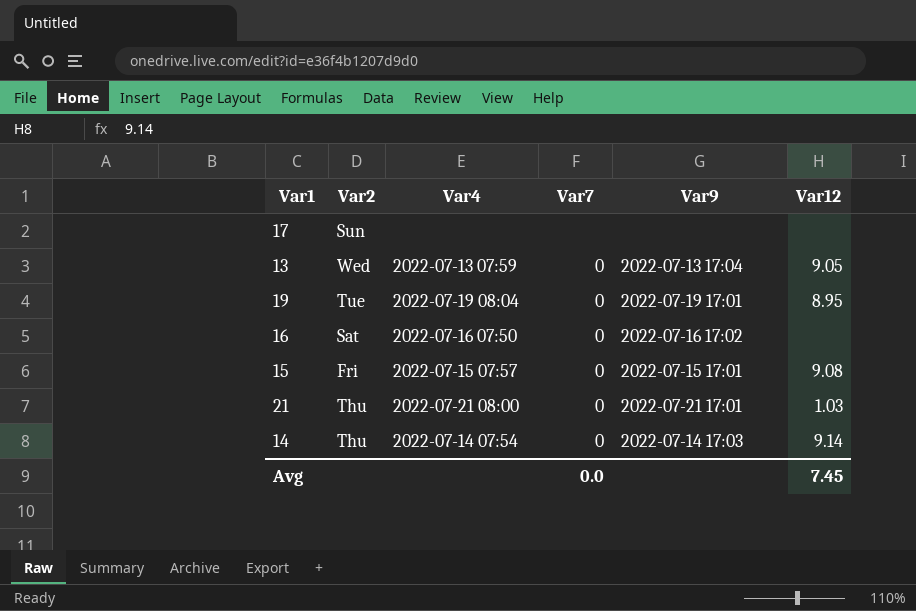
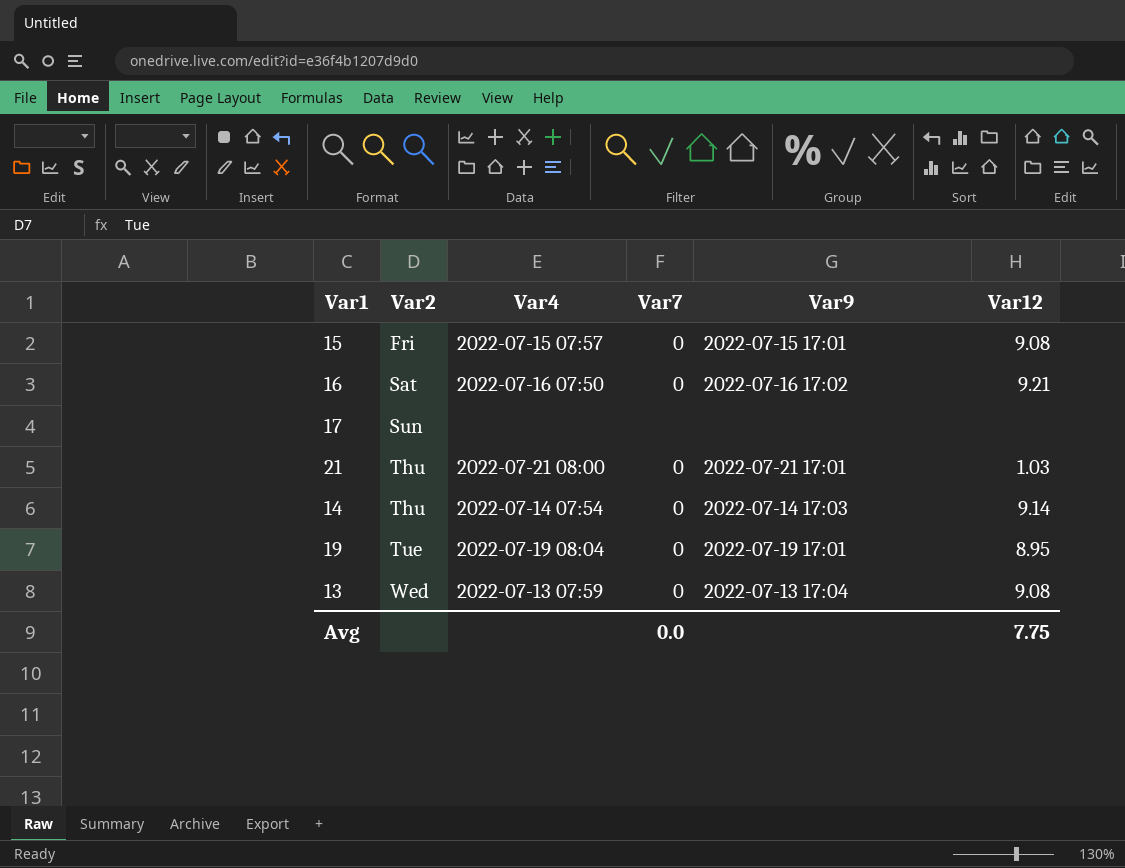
row order: none -> Var2 ascending
16 | Var12: none -> 9.21
13 | Var12: 9.05 -> 9.08
Avg | Var12: 7.45 -> 7.75

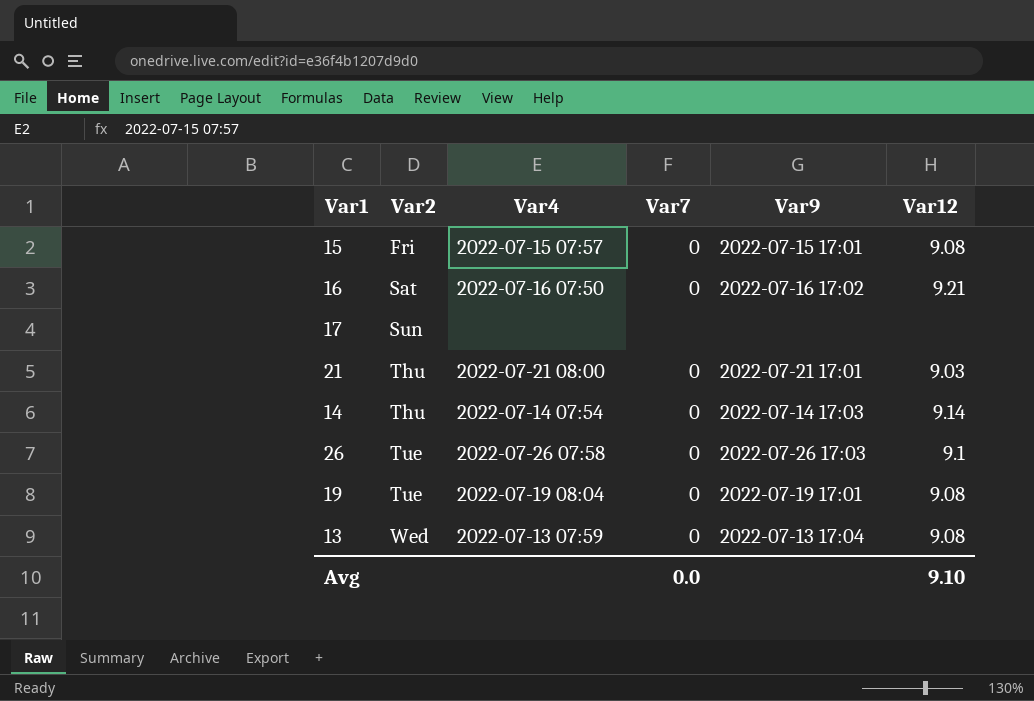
21 | Var12: 1.03 -> 9.03
row 26: none -> Tue | 2022-07-26 07:58 | 0 | 2022-07-26 17:03 | 9.1
19 | Var12: 8.95 -> 9.08
Avg | Var12: 7.75 -> 9.10

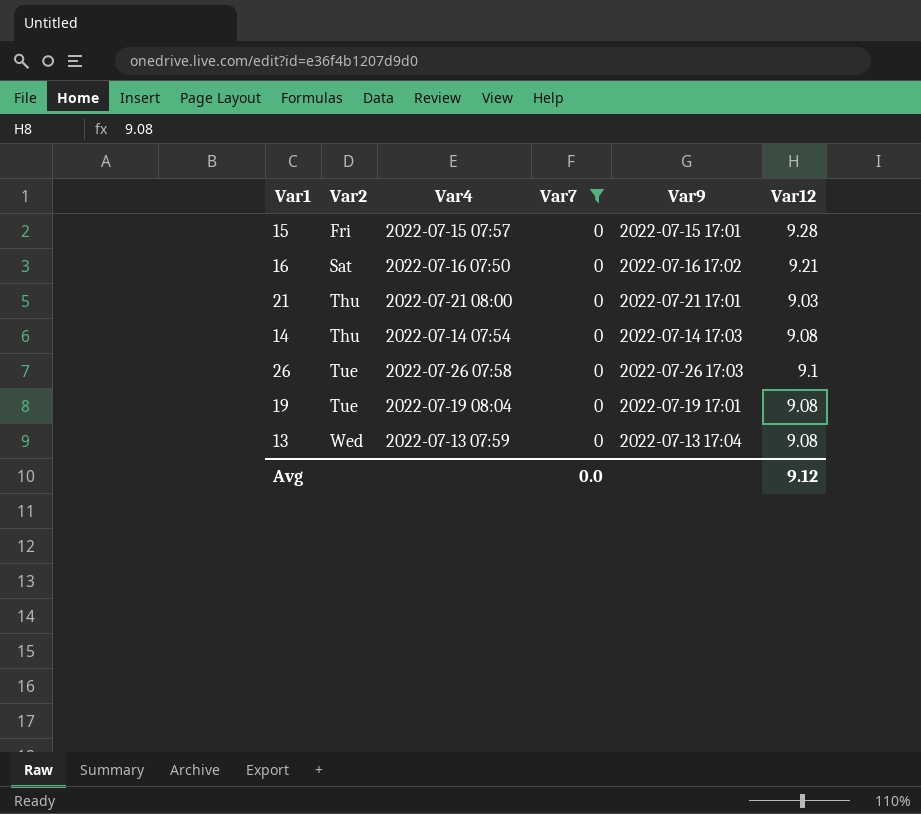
filter: none -> Var7 = 0
15 | Var12: 9.08 -> 9.28
14 | Var12: 9.14 -> 9.08
Avg | Var12: 9.10 -> 9.12

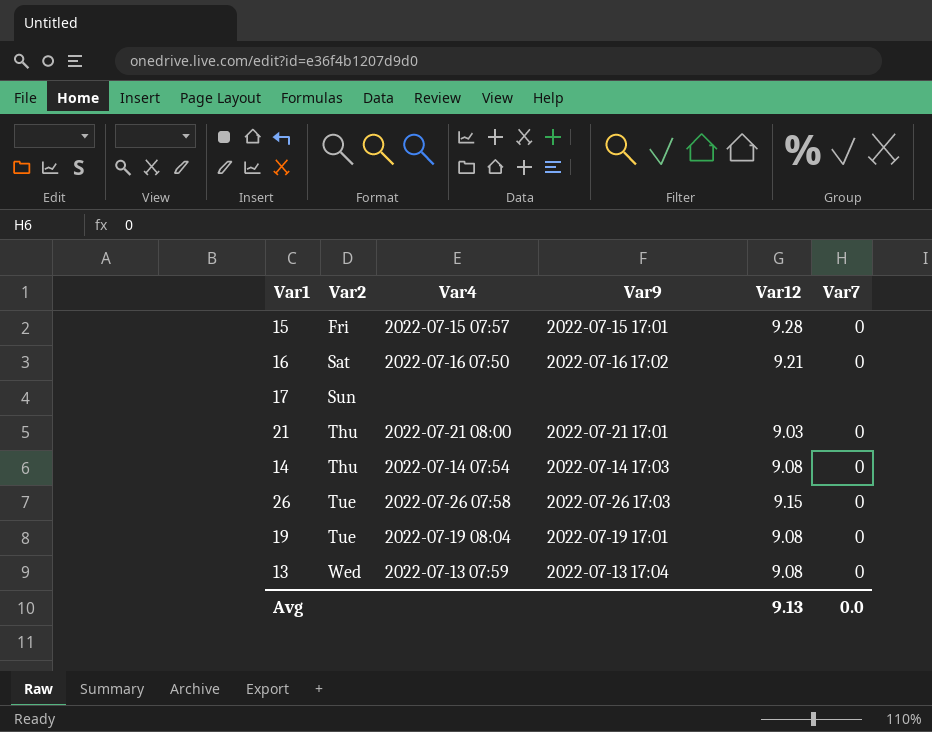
filter: Var7 = 0 -> none
column Var7 | position: 4 -> 6
26 | Var12: 9.1 -> 9.15
Avg | Var12: 9.12 -> 9.13

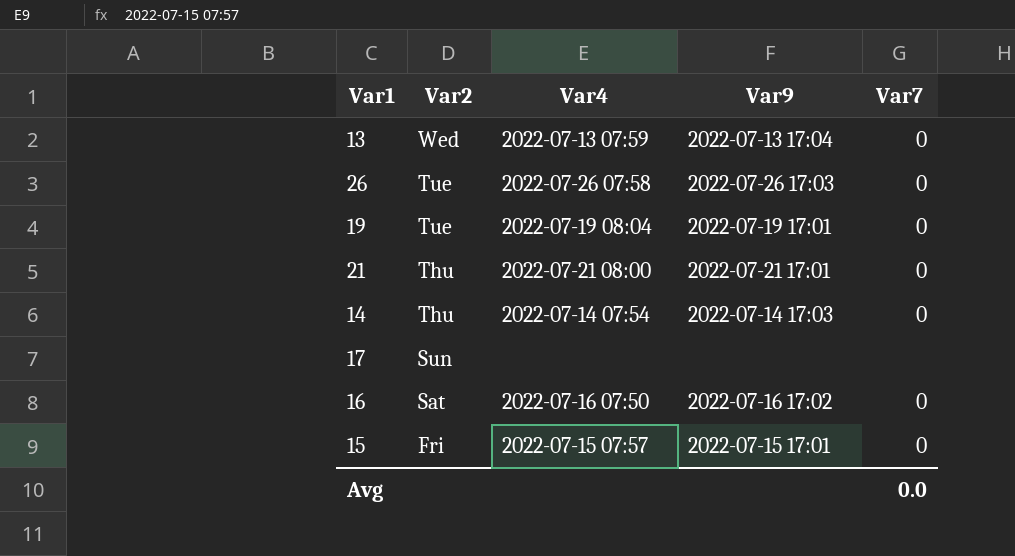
row order: Var2 ascending -> Var2 descending
column Var12 | position: 5 -> none

